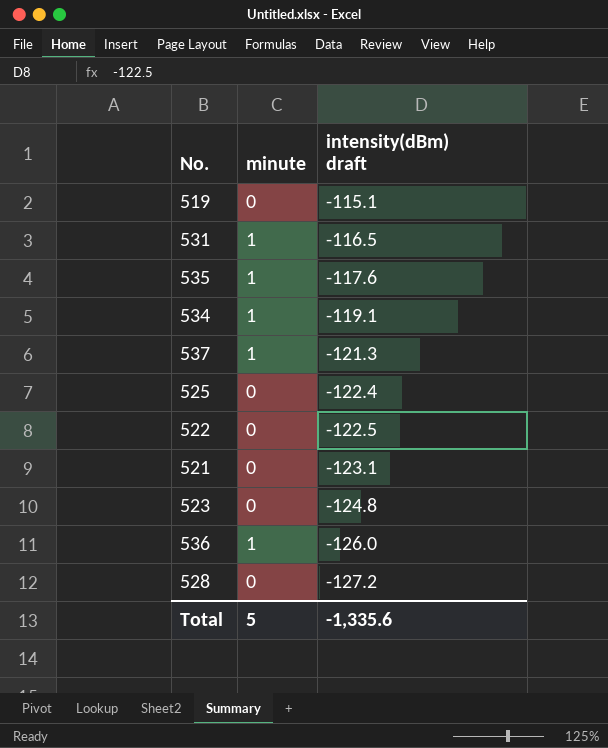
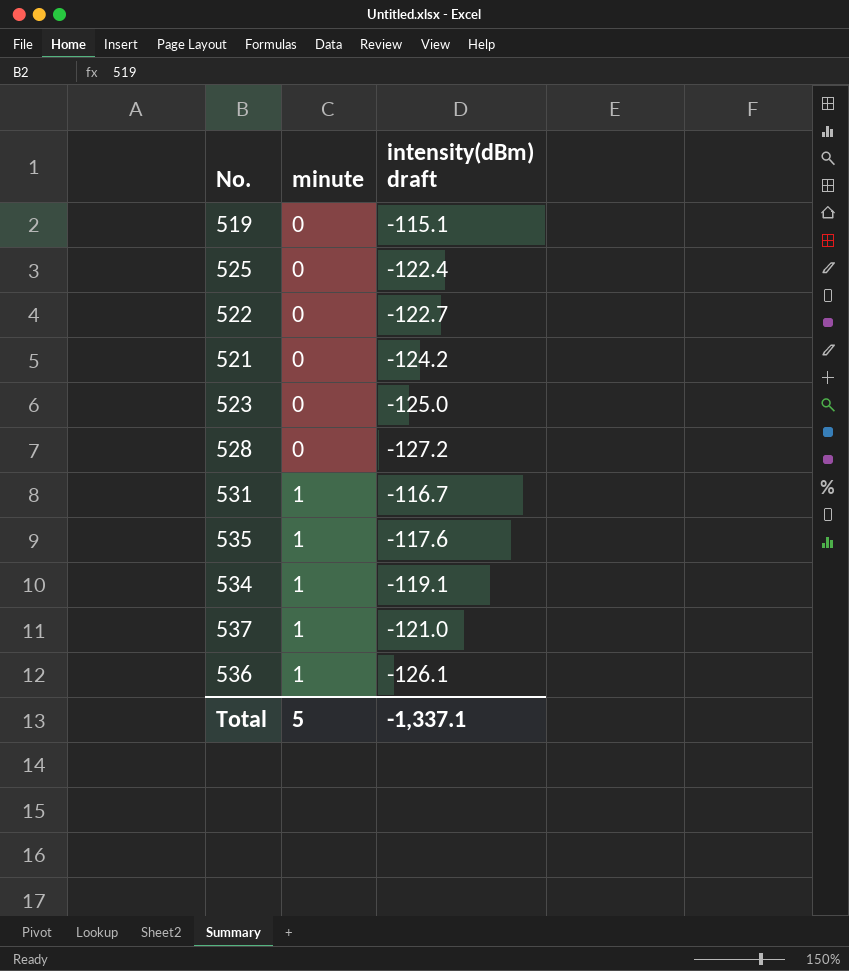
row order: intensity(dBm) draft descending -> minute ascending
522 | intensity(dBm) draft: -122.5 -> -122.7
521 | intensity(dBm) draft: -123.1 -> -124.2
523 | intensity(dBm) draft: -124.8 -> -125.0
531 | intensity(dBm) draft: -116.5 -> -116.7
537 | intensity(dBm) draft: -121.3 -> -121.0
536 | intensity(dBm) draft: -126.0 -> -126.1
Total | intensity(dBm) draft: -1,335.6 -> -1,337.1

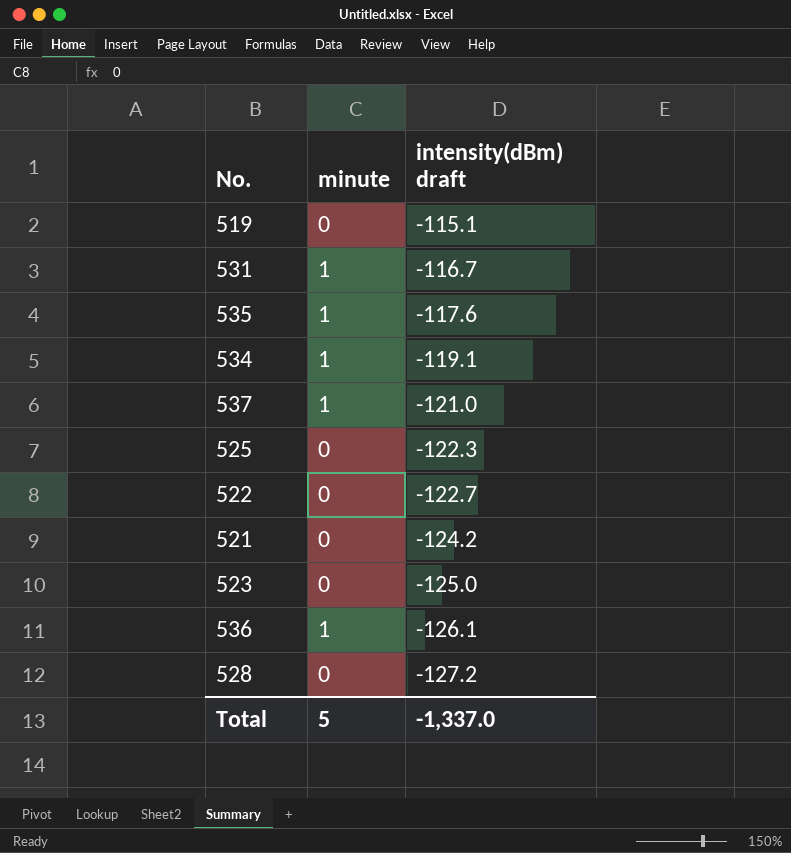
row order: minute ascending -> intensity(dBm) draft descending
525 | intensity(dBm) draft: -122.4 -> -122.3
Total | intensity(dBm) draft: -1,337.1 -> -1,337.0

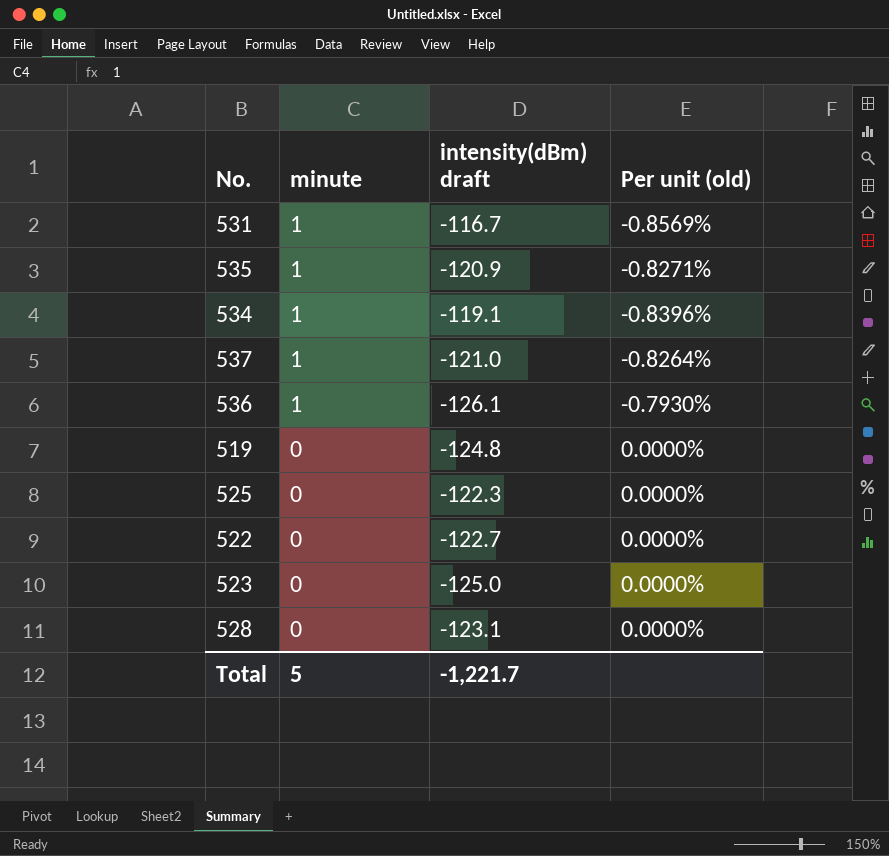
row order: intensity(dBm) draft descending -> minute descending
column Per unit (old) | formula: none -> [minute] / [intensity(dBm) draft]
row 521: 0 | -124.2 -> none
535 | intensity(dBm) draft: -117.6 -> -120.9
519 | intensity(dBm) draft: -115.1 -> -124.8
528 | intensity(dBm) draft: -127.2 -> -123.1
Total | intensity(dBm) draft: -1,337.0 -> -1,221.7

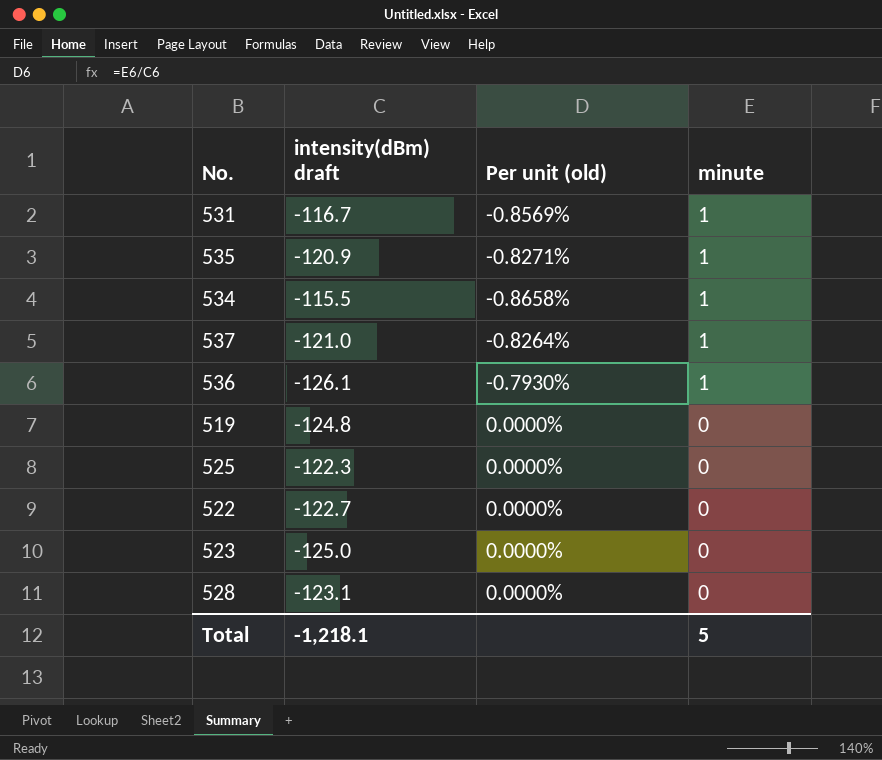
column minute | position: 2 -> 4
534 | intensity(dBm) draft: -119.1 -> -115.5
534 | Per unit (old): -0.8396% -> -0.8658%
Total | intensity(dBm) draft: -1,221.7 -> -1,218.1

